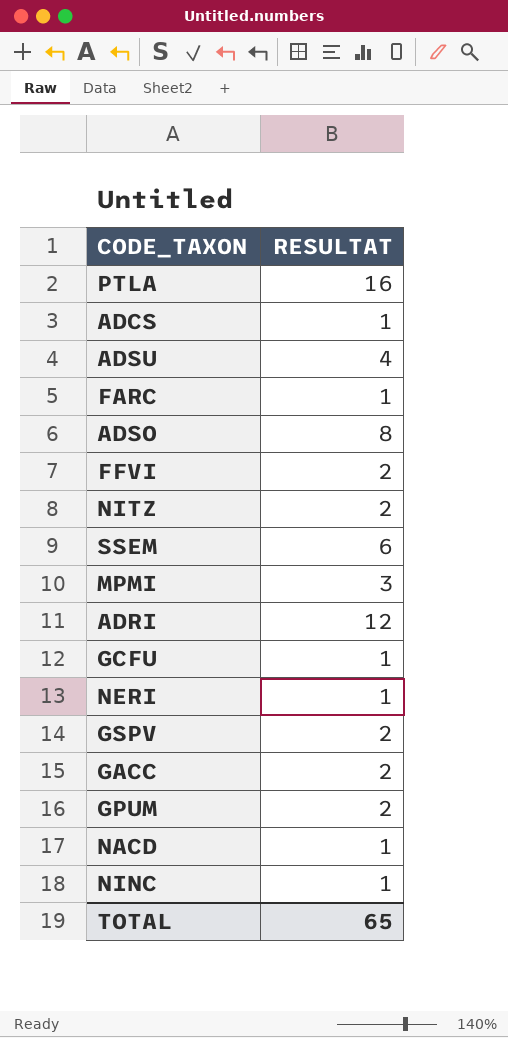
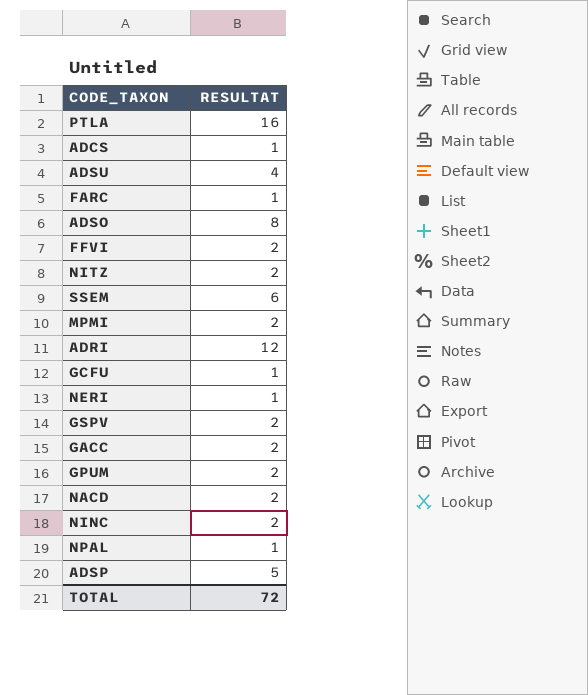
MPMI | RESULTAT: 3 -> 2
NACD | RESULTAT: 1 -> 2
NINC | RESULTAT: 1 -> 2
row NPAL: none -> 1
row ADSP: none -> 5
TOTAL | RESULTAT: 65 -> 72

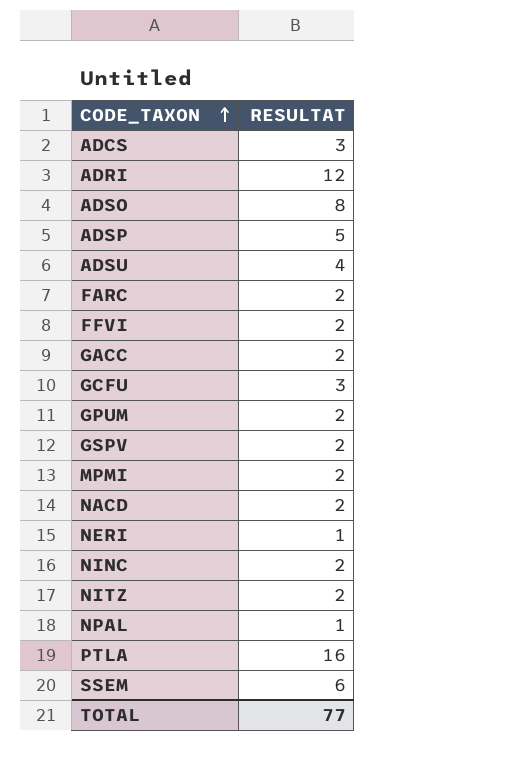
row order: none -> CODE_TAXON ascending
ADCS | RESULTAT: 1 -> 3
FARC | RESULTAT: 1 -> 2
GCFU | RESULTAT: 1 -> 3
TOTAL | RESULTAT: 72 -> 77

